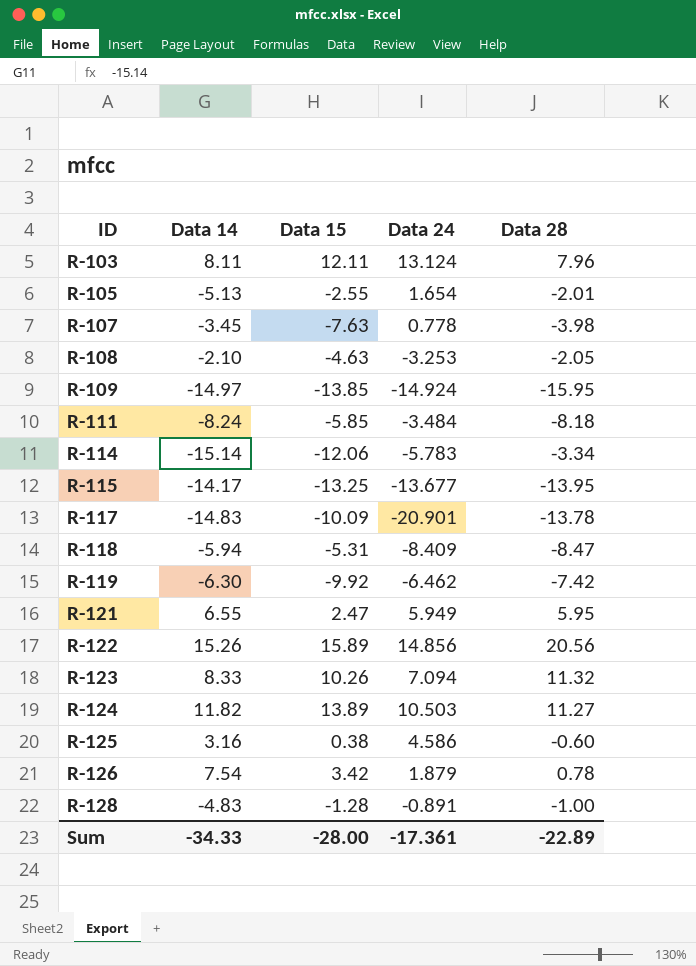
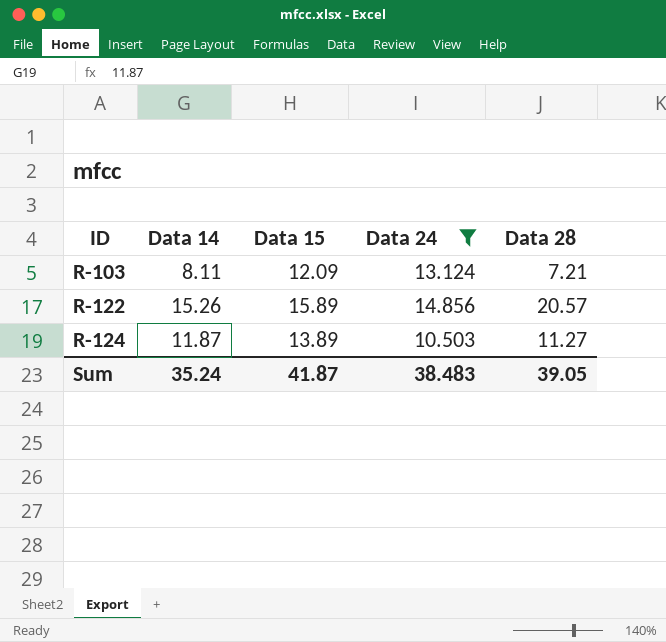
filter: none -> Data 24 >= 10.503
R-103 | Data 15: 12.11 -> 12.09
R-103 | Data 28: 7.96 -> 7.21
R-122 | Data 28: 20.56 -> 20.57
R-124 | Data 14: 11.82 -> 11.87
Sum | Data 14: -34.33 -> 35.24
Sum | Data 15: -28.00 -> 41.87
Sum | Data 24: -17.361 -> 38.483
Sum | Data 28: -22.89 -> 39.05

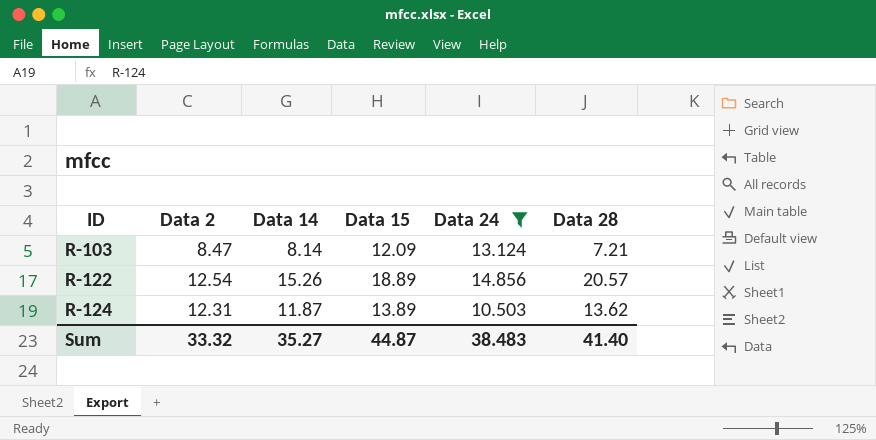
column Data 2 | position: none -> 2
R-103 | Data 14: 8.11 -> 8.14
R-122 | Data 15: 15.89 -> 18.89
R-124 | Data 28: 11.27 -> 13.62
Sum | Data 14: 35.24 -> 35.27
Sum | Data 15: 41.87 -> 44.87
Sum | Data 28: 39.05 -> 41.40

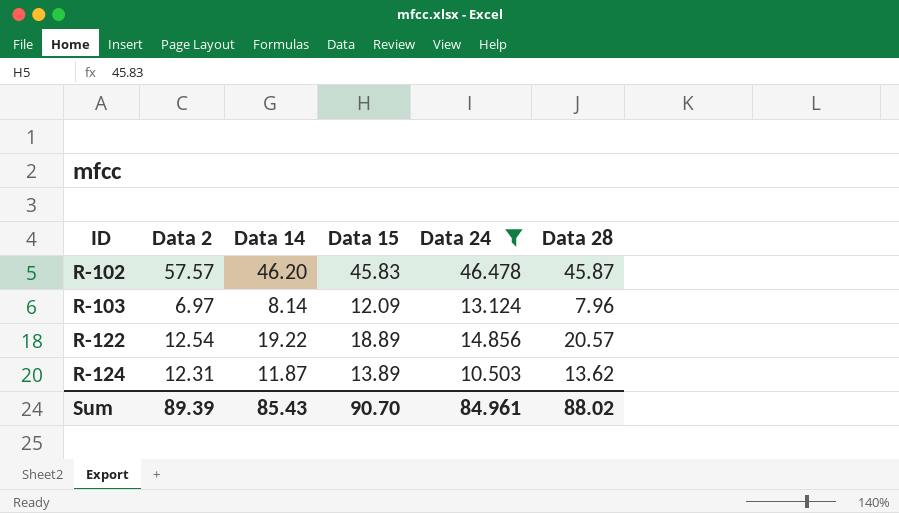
row R-102: none -> 57.57 | 46.20 | 45.83 | 46.478 | 45.87
R-103 | Data 2: 8.47 -> 6.97
R-103 | Data 28: 7.21 -> 7.96
R-122 | Data 14: 15.26 -> 19.22
Sum | Data 2: 33.32 -> 89.39
Sum | Data 14: 35.27 -> 85.43
Sum | Data 15: 44.87 -> 90.70
Sum | Data 24: 38.483 -> 84.961
Sum | Data 28: 41.40 -> 88.02

